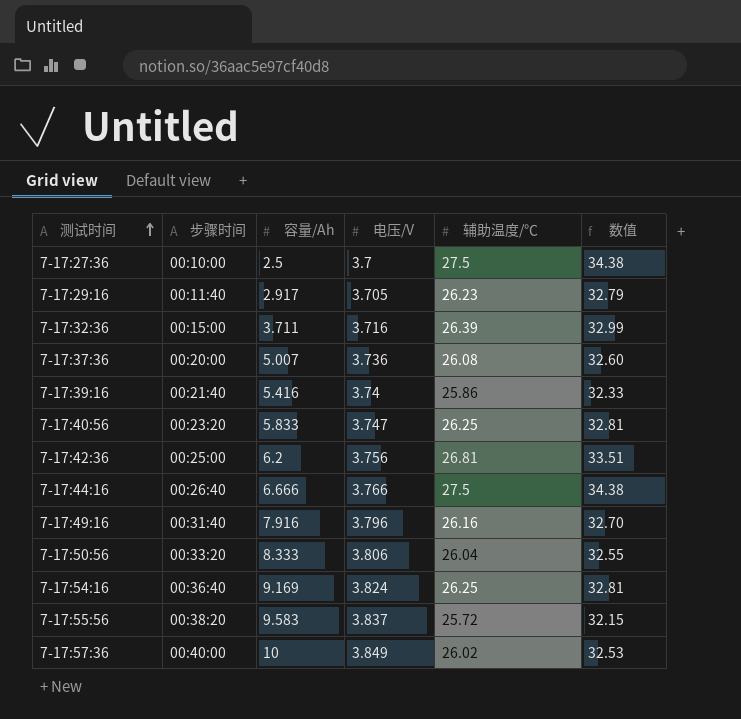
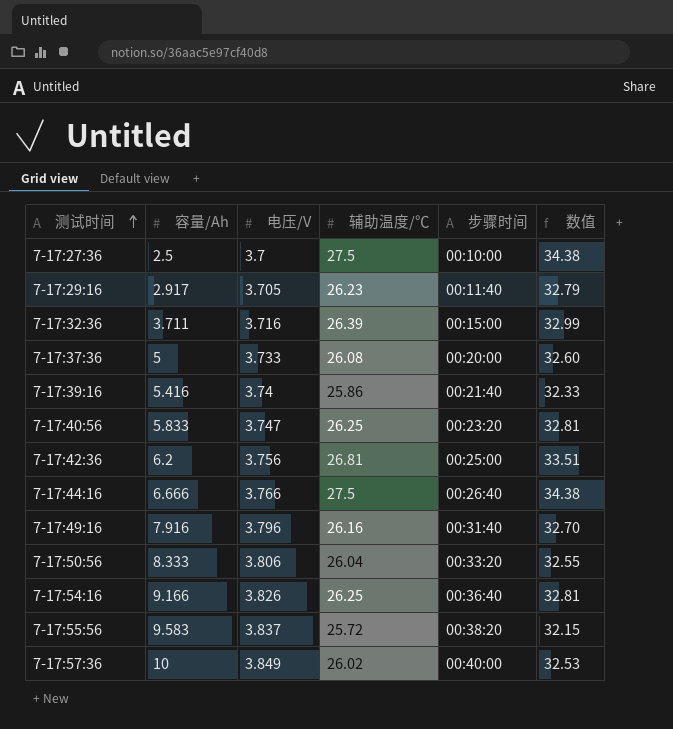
column 步骤时间 | position: 2 -> 5
7-17:37:36 | 容量/Ah: 5.007 -> 5
7-17:37:36 | 电压/V: 3.736 -> 3.733
7-17:54:16 | 容量/Ah: 9.169 -> 9.166
7-17:54:16 | 电压/V: 3.824 -> 3.826

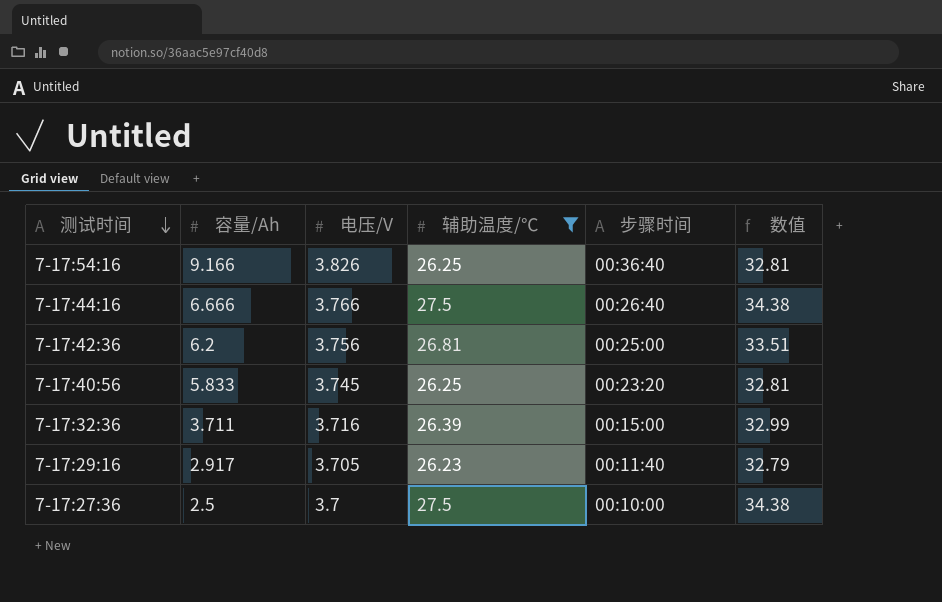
filter: none -> 辅助温度/℃ >= 26.23
row order: 测试时间 ascending -> 测试时间 descending
7-17:40:56 | 电压/V: 3.747 -> 3.745

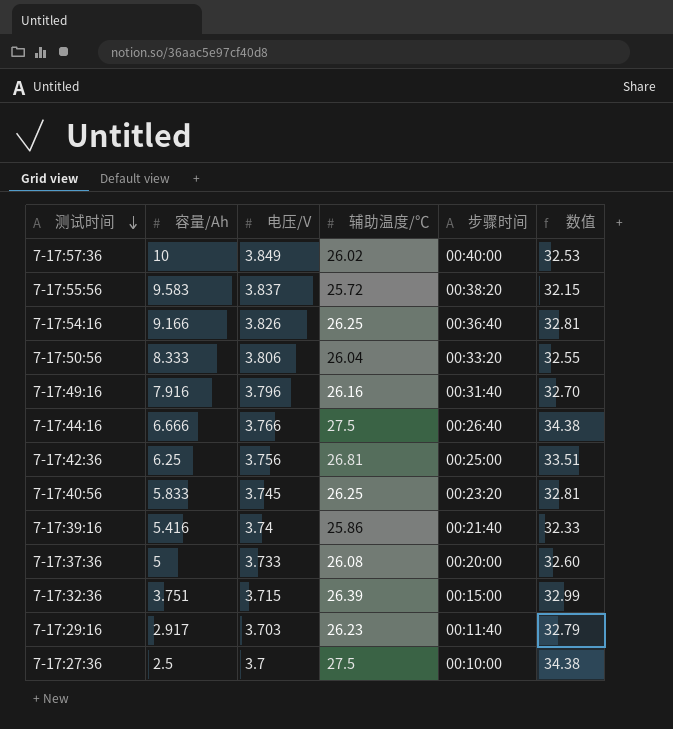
filter: 辅助温度/℃ >= 26.23 -> none
7-17:42:36 | 容量/Ah: 6.2 -> 6.25
7-17:32:36 | 容量/Ah: 3.711 -> 3.751
7-17:32:36 | 电压/V: 3.716 -> 3.715
7-17:29:16 | 电压/V: 3.705 -> 3.703

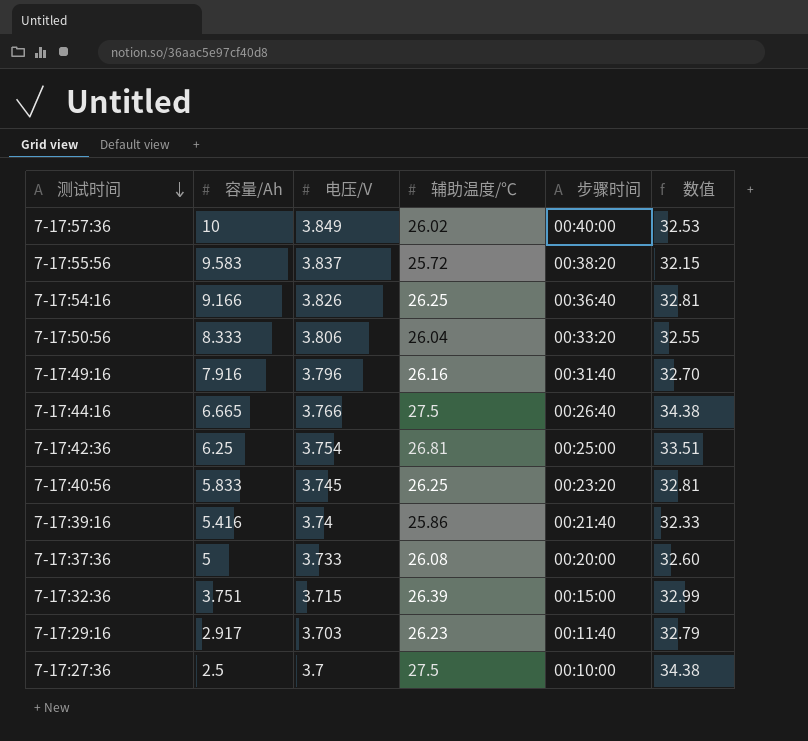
7-17:44:16 | 容量/Ah: 6.666 -> 6.665
7-17:42:36 | 电压/V: 3.756 -> 3.754

